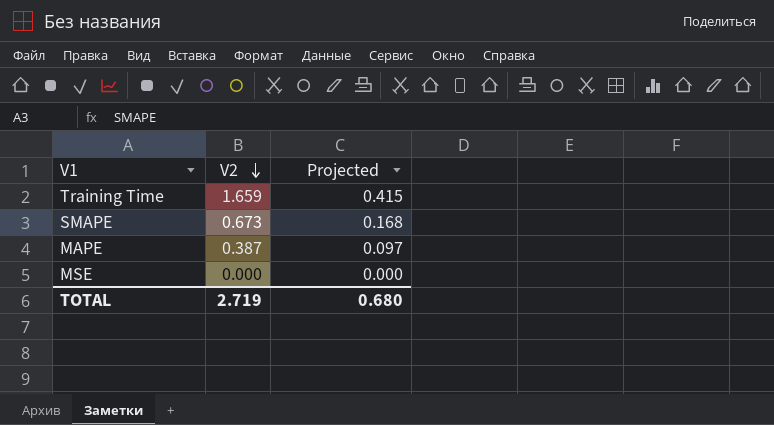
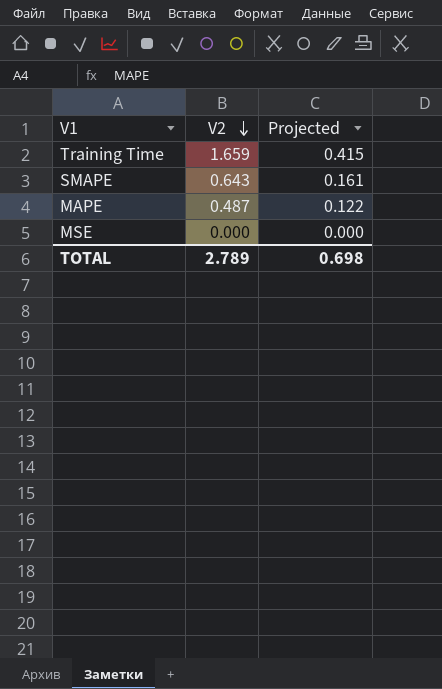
SMAPE | V2: 0.673 -> 0.643
SMAPE | Projected: 0.168 -> 0.161
MAPE | V2: 0.387 -> 0.487
MAPE | Projected: 0.097 -> 0.122
TOTAL | V2: 2.719 -> 2.789
TOTAL | Projected: 0.680 -> 0.698

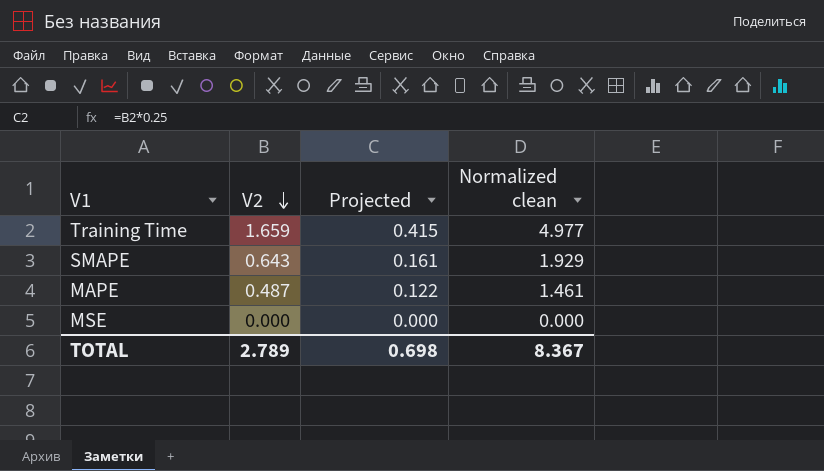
column Normalized clean | formula: none -> [V2] * 3

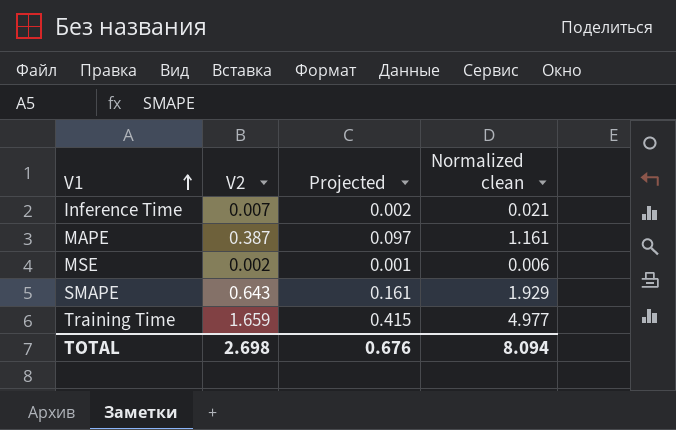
row order: V2 descending -> V1 ascending
row Inference Time: none -> 0.007 | 0.002 | 0.021
MAPE | V2: 0.487 -> 0.387
MAPE | Projected: 0.122 -> 0.097
MAPE | Normalized clean: 1.461 -> 1.161
MSE | V2: 0.000 -> 0.002
MSE | Projected: 0.000 -> 0.001
MSE | Normalized clean: 0.000 -> 0.006
TOTAL | V2: 2.789 -> 2.698
TOTAL | Projected: 0.698 -> 0.676
TOTAL | Normalized clean: 8.367 -> 8.094

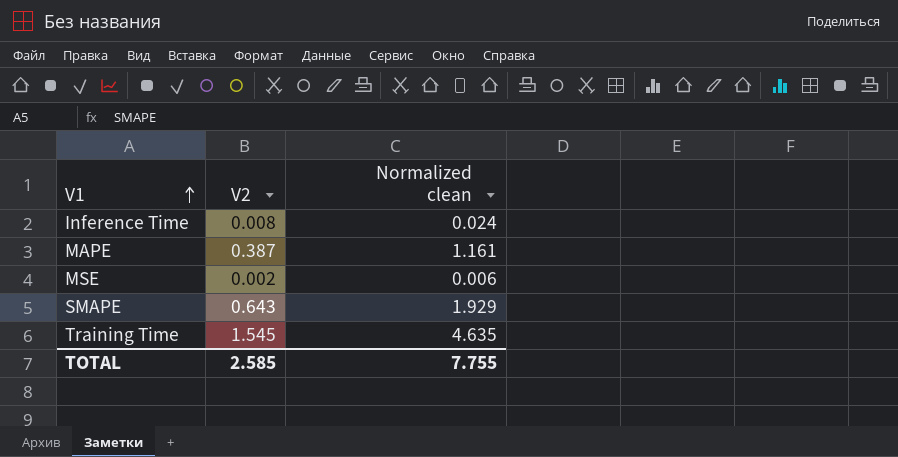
column Projected | formula: [V2] * 0.25 -> none
Inference Time | V2: 0.007 -> 0.008
Inference Time | Normalized clean: 0.021 -> 0.024
Training Time | V2: 1.659 -> 1.545
Training Time | Normalized clean: 4.977 -> 4.635
TOTAL | V2: 2.698 -> 2.585
TOTAL | Normalized clean: 8.094 -> 7.755

